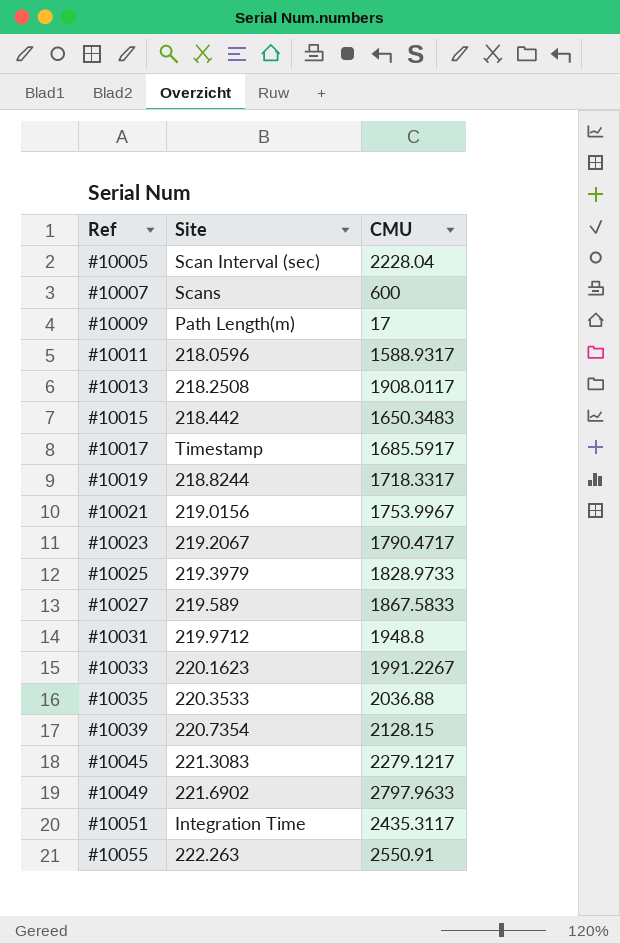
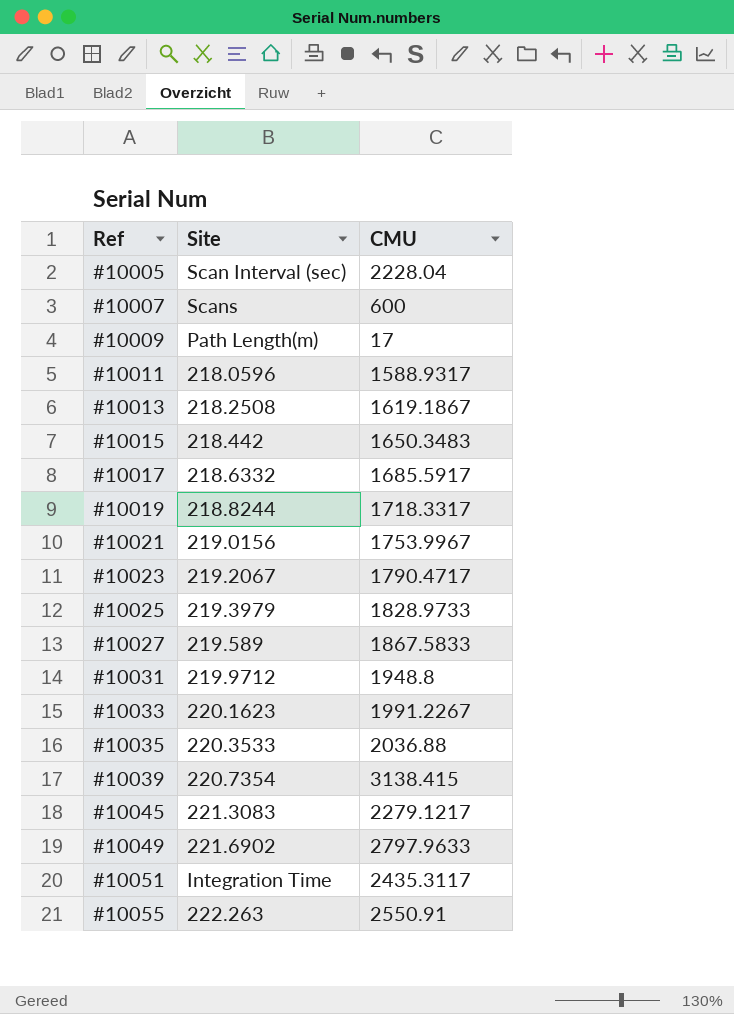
#10013 | CMU: 1908.0117 -> 1619.1867
#10017 | Site: Timestamp -> 218.6332
#10039 | CMU: 2128.15 -> 3138.415

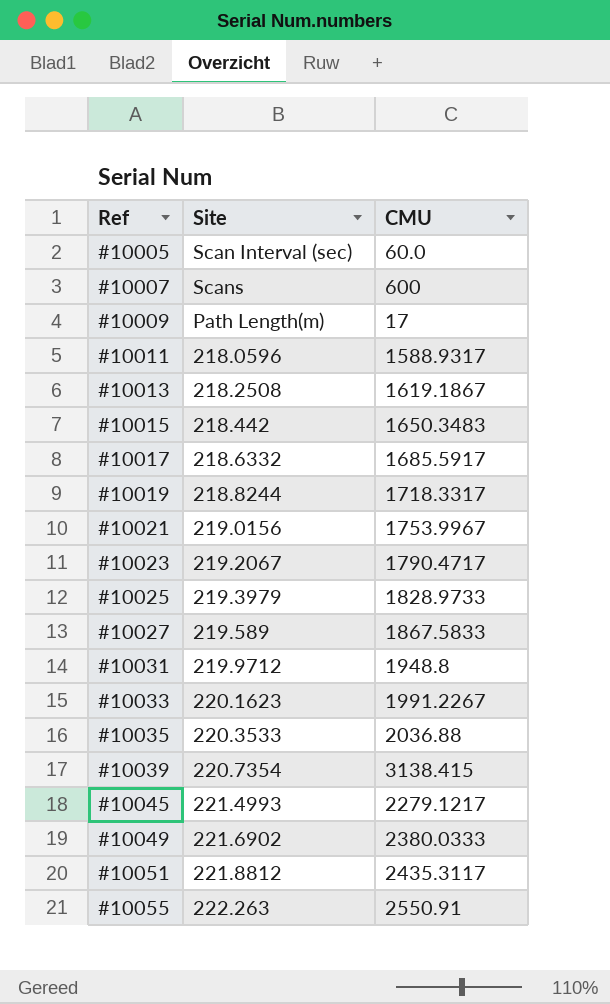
#10005 | CMU: 2228.04 -> 60.0
#10045 | Site: 221.3083 -> 221.4993
#10049 | CMU: 2797.9633 -> 2380.0333
#10051 | Site: Integration Time -> 221.8812

